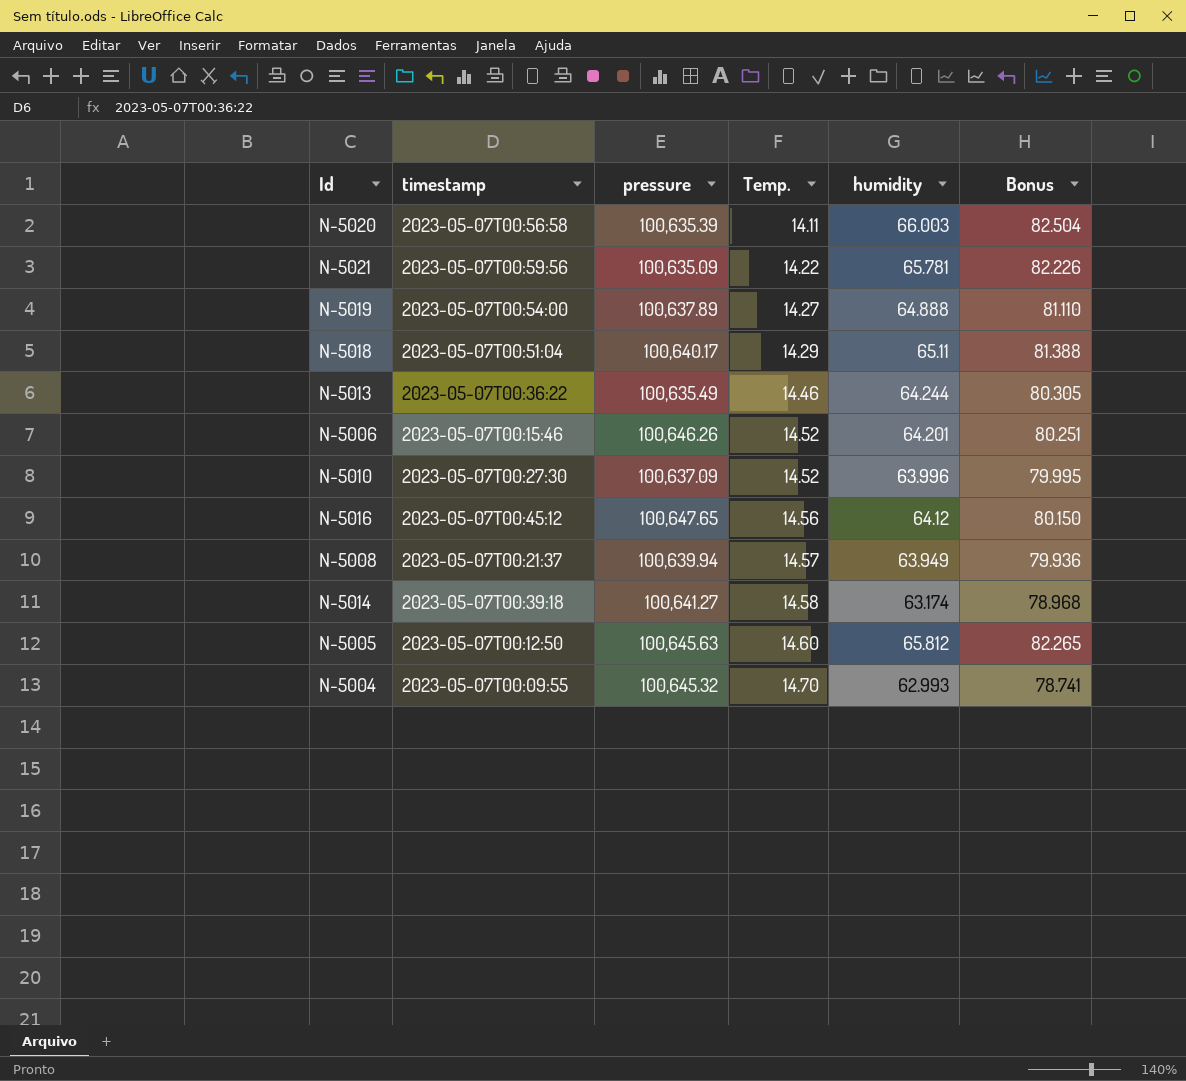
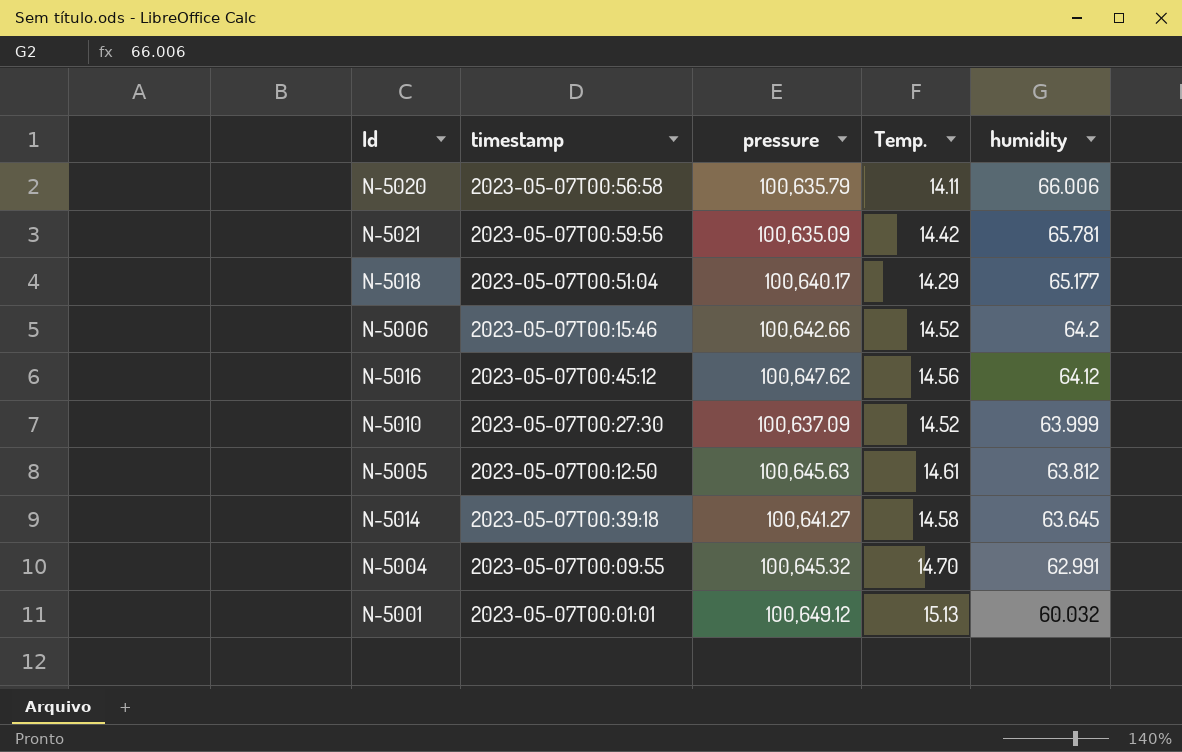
row order: Temp. ascending -> humidity descending
column Bonus | formula: [humidity] * 1.25 -> none
row N-5019: 2023-05-07T00:54:00 | 100,637.89 | 14.27 | 64.888 | 81.110 -> none
row N-5013: 2023-05-07T00:36:22 | 100,635.49 | 14.46 | 64.244 | 80.305 -> none
row N-5008: 2023-05-07T00:21:37 | 100,639.94 | 14.57 | 63.949 | 79.936 -> none
N-5020 | pressure: 100,635.39 -> 100,635.79
N-5020 | humidity: 66.003 -> 66.006
N-5021 | Temp.: 14.22 -> 14.42
N-5018 | humidity: 65.11 -> 65.177
N-5006 | pressure: 100,646.26 -> 100,642.66
N-5006 | humidity: 64.201 -> 64.2
N-5016 | pressure: 100,647.65 -> 100,647.62
N-5010 | humidity: 63.996 -> 63.999
N-5005 | Temp.: 14.60 -> 14.61
N-5005 | humidity: 65.812 -> 63.812
N-5014 | humidity: 63.174 -> 63.645
N-5004 | humidity: 62.993 -> 62.991
row N-5001: none -> 2023-05-07T00:01:01 | 100,649.12 | 15.13 | 60.032

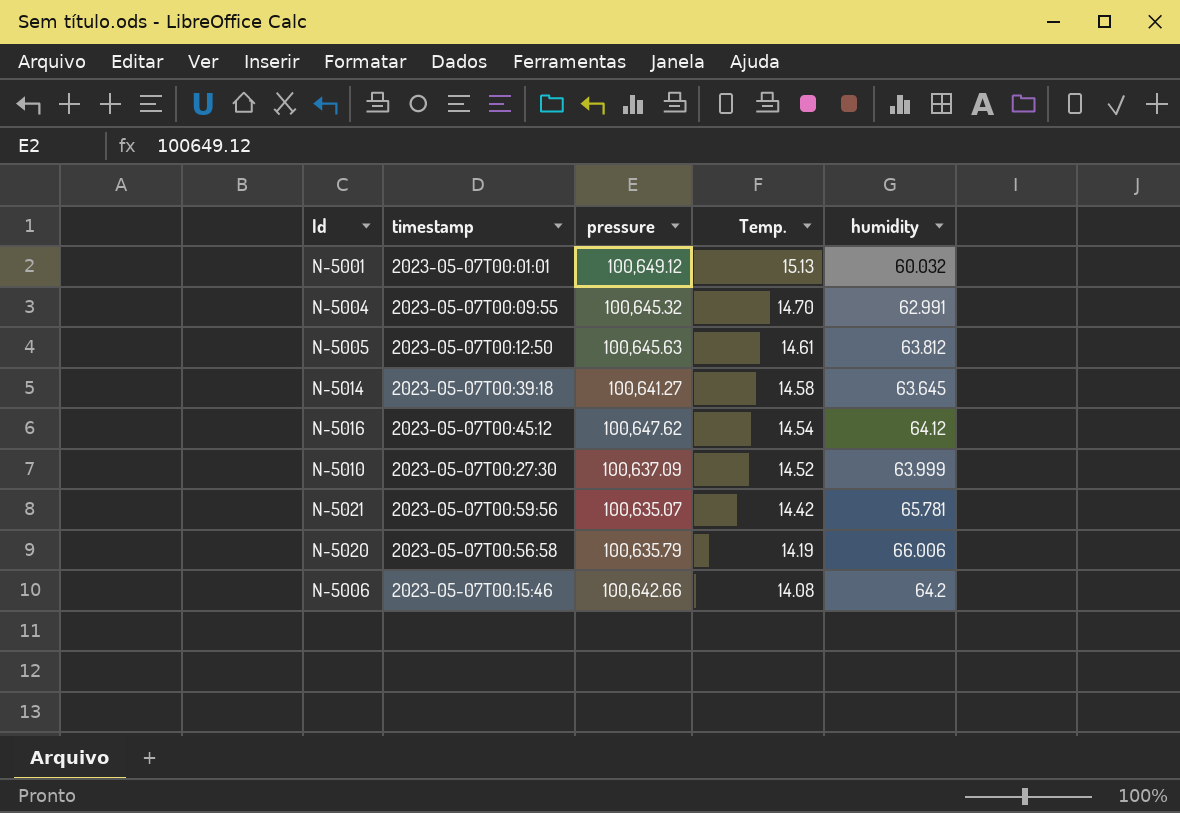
row order: humidity descending -> Temp. descending
row N-5018: 2023-05-07T00:51:04 | 100,640.17 | 14.29 | 65.177 -> none
N-5016 | Temp.: 14.56 -> 14.54
N-5021 | pressure: 100,635.09 -> 100,635.07
N-5020 | Temp.: 14.11 -> 14.19
N-5006 | Temp.: 14.52 -> 14.08

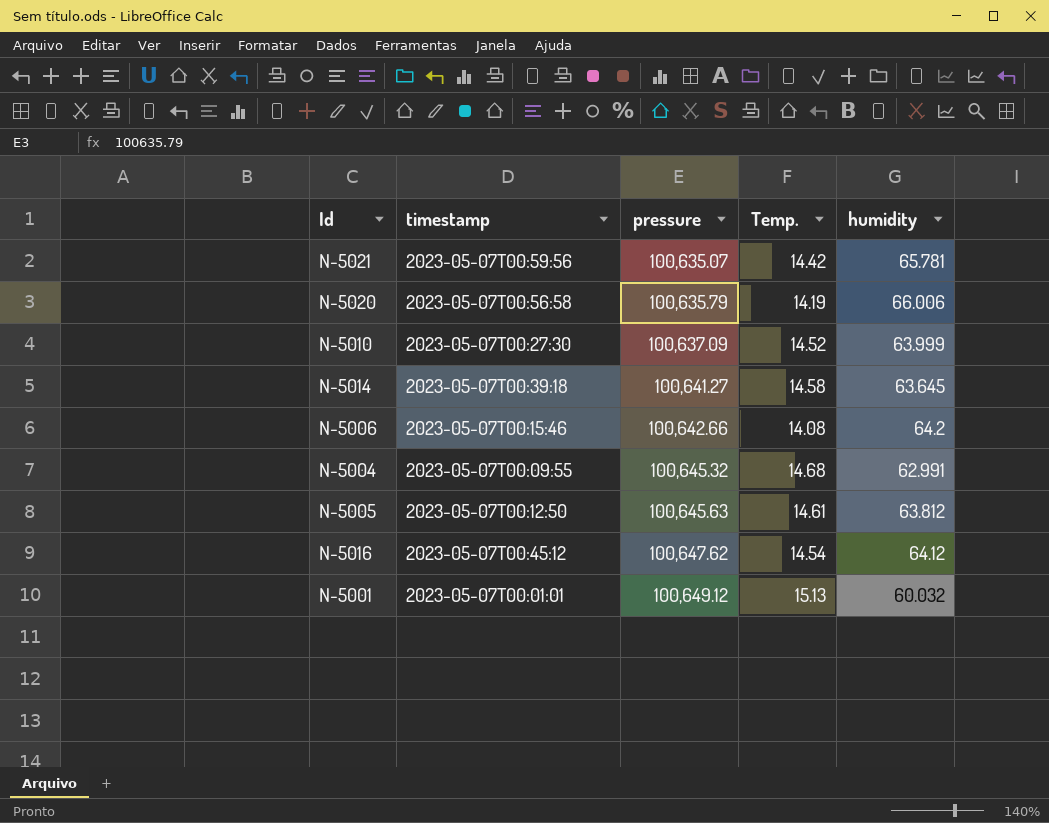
row order: Temp. descending -> pressure ascending
N-5004 | Temp.: 14.70 -> 14.68

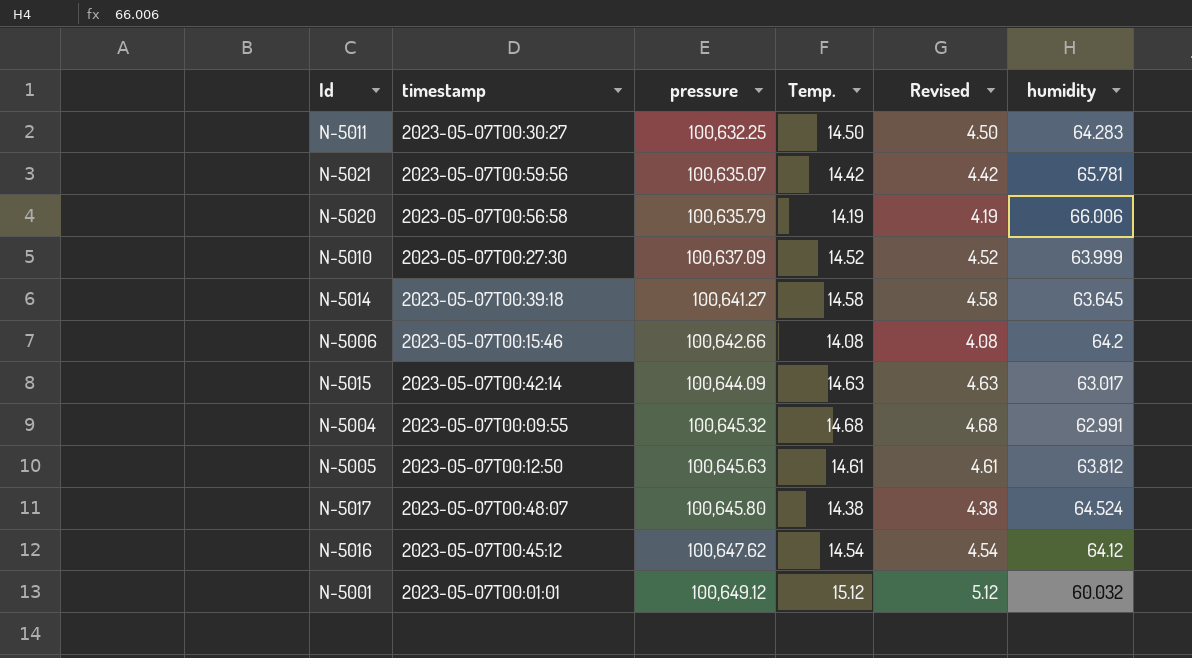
column Revised | formula: none -> [Temp.] - 10
row N-5011: none -> 2023-05-07T00:30:27 | 100,632.25 | 14.50 | 4.50 | 64.283
row N-5015: none -> 2023-05-07T00:42:14 | 100,644.09 | 14.63 | 4.63 | 63.017
row N-5017: none -> 2023-05-07T00:48:07 | 100,645.80 | 14.38 | 4.38 | 64.524
N-5001 | Temp.: 15.13 -> 15.12

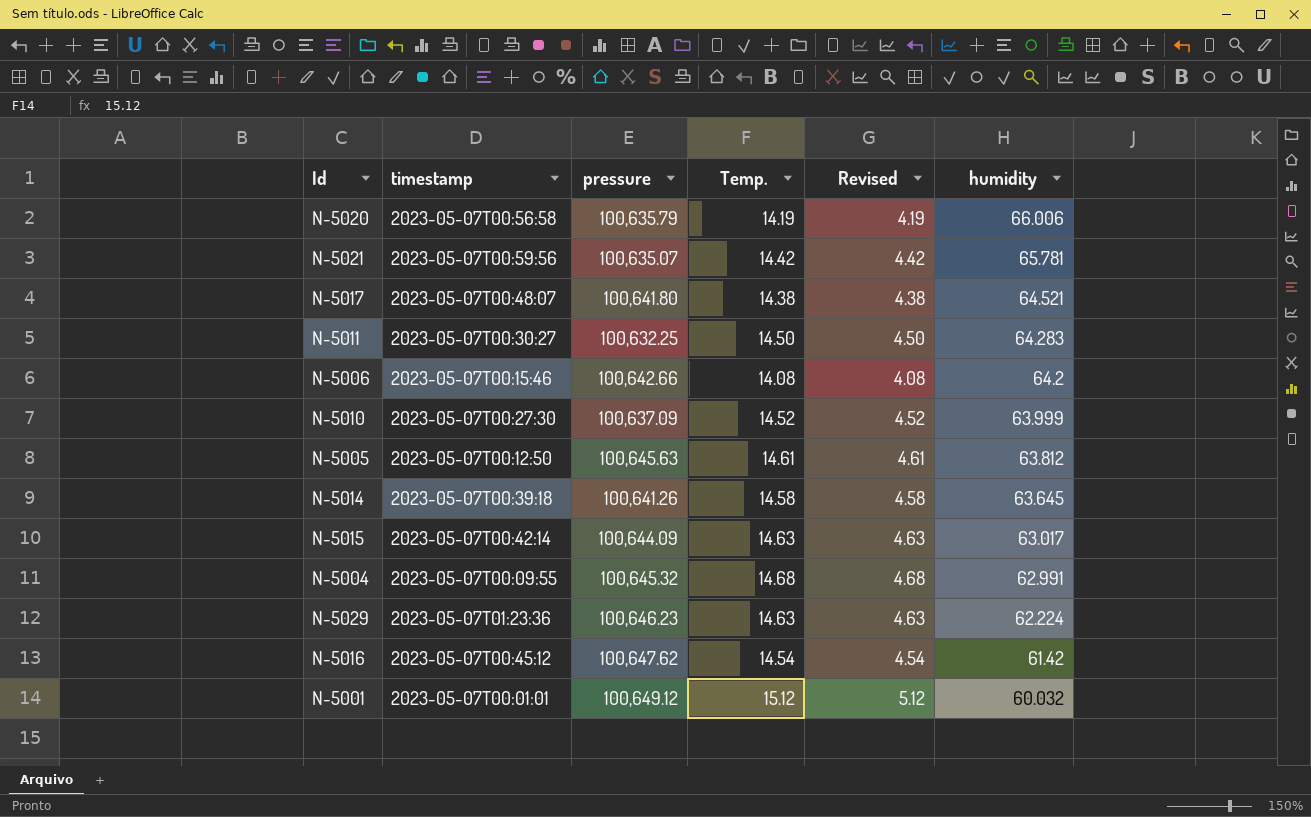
row order: pressure ascending -> humidity descending
N-5017 | pressure: 100,645.80 -> 100,641.80
N-5017 | humidity: 64.524 -> 64.521
N-5014 | pressure: 100,641.27 -> 100,641.26
row N-5029: none -> 2023-05-07T01:23:36 | 100,646.23 | 14.63 | 4.63 | 62.224
N-5016 | humidity: 64.12 -> 61.42

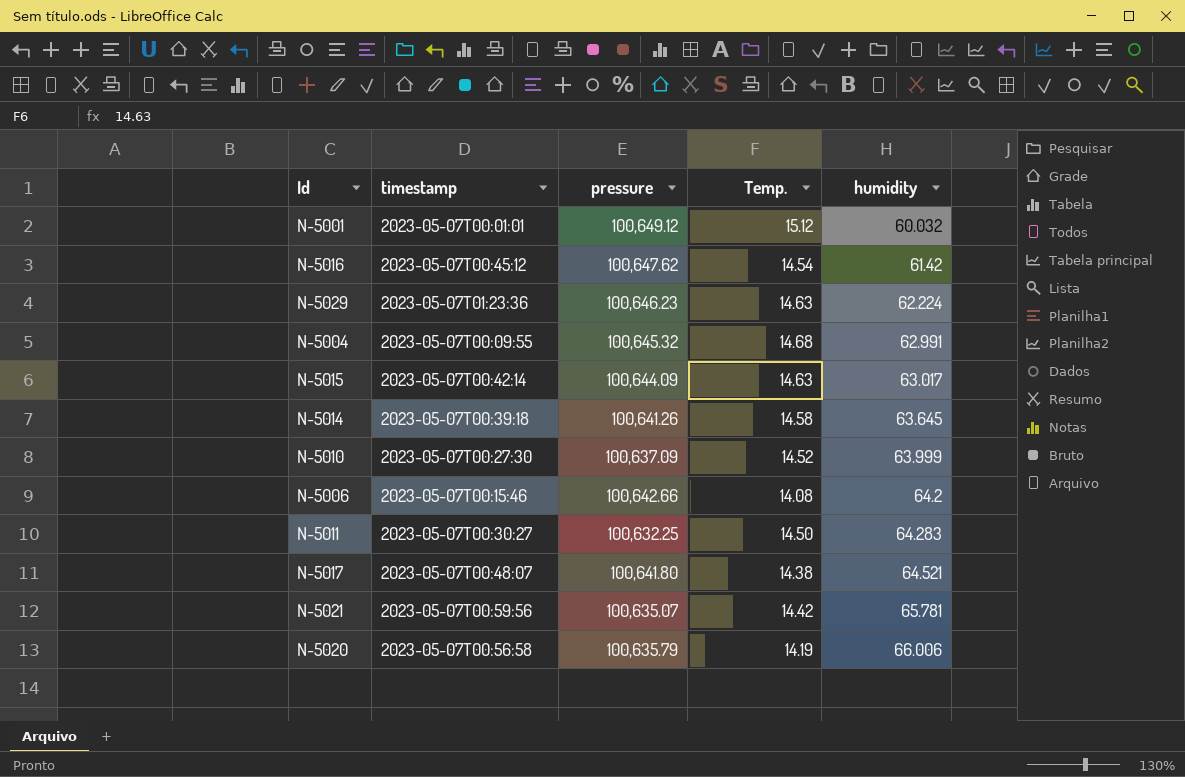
row order: humidity descending -> humidity ascending
column Revised | formula: [Temp.] - 10 -> none
row N-5005: 2023-05-07T00:12:50 | 100,645.63 | 14.61 | 4.61 | 63.812 -> none

